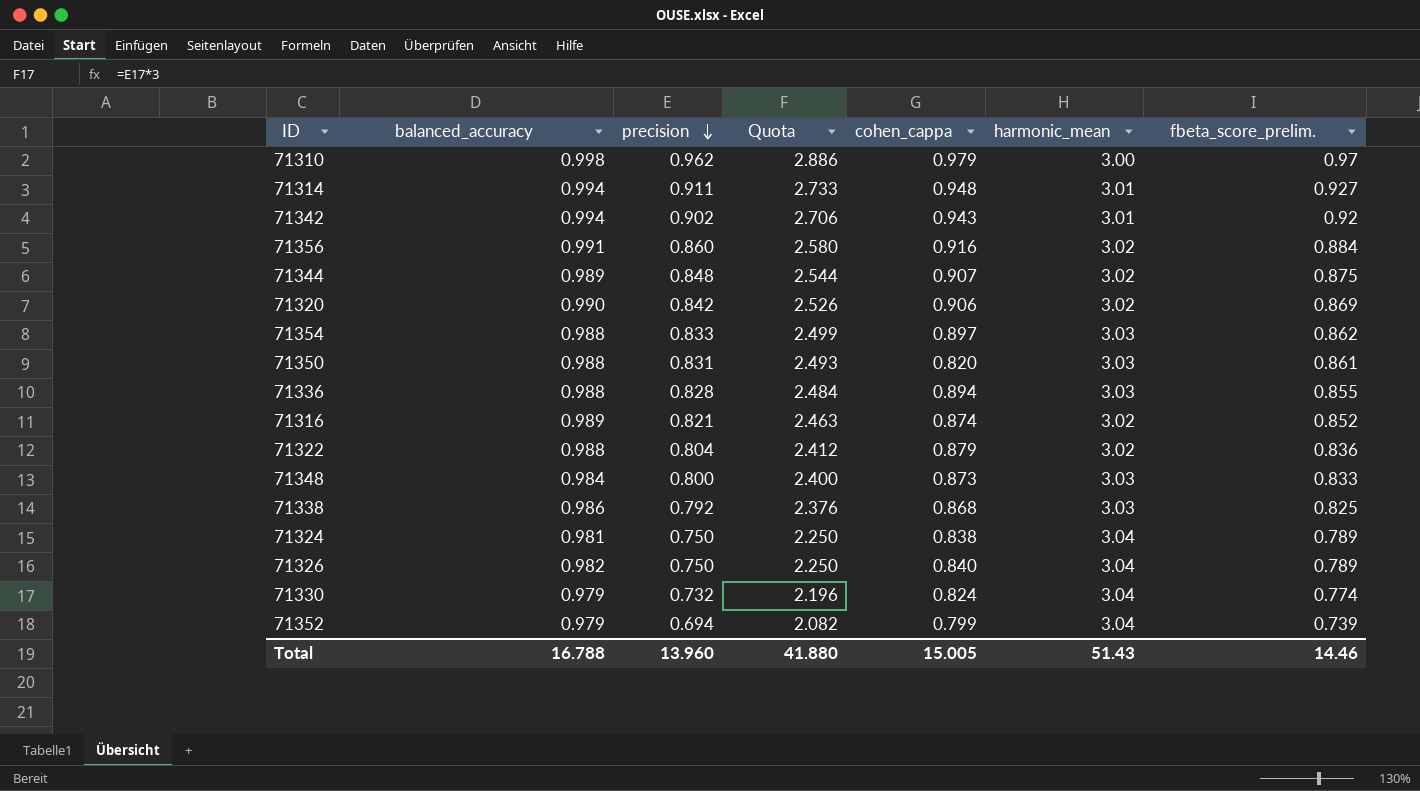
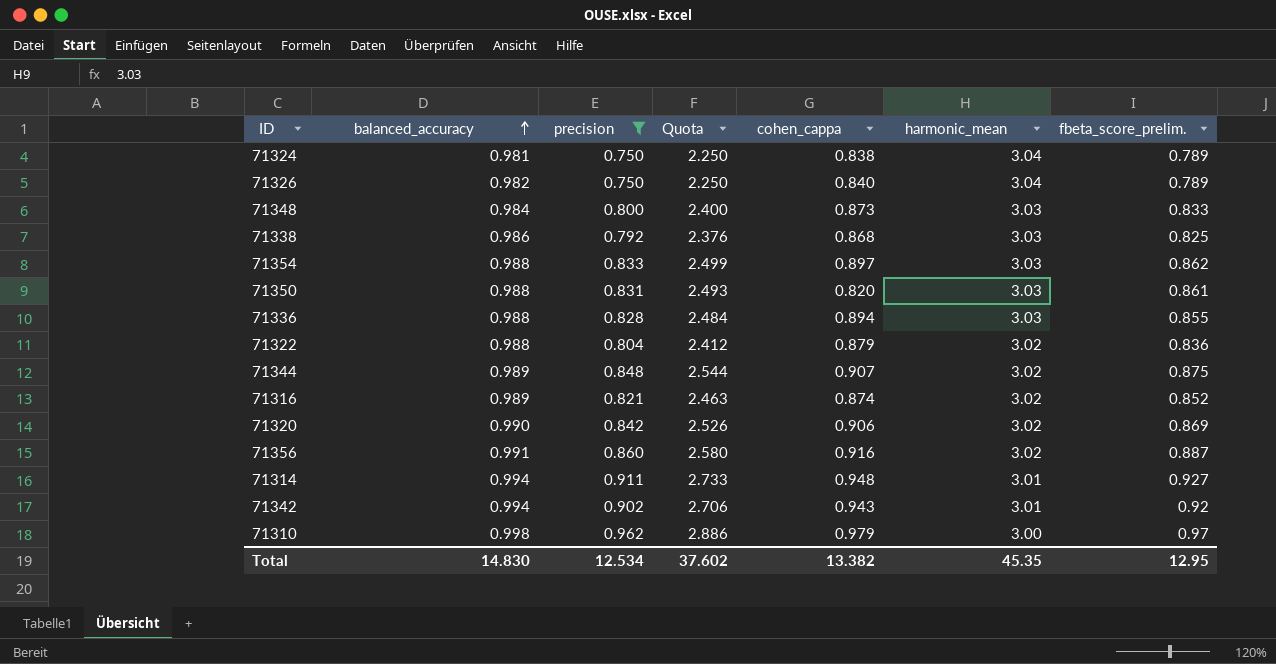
filter: none -> precision >= 0.750
row order: precision descending -> balanced_accuracy ascending
71356 | fbeta_score_prelim.: 0.884 -> 0.887
Total | balanced_accuracy: 16.788 -> 14.830
Total | precision: 13.960 -> 12.534
Total | Quota: 41.880 -> 37.602
Total | cohen_cappa: 15.005 -> 13.382
Total | harmonic_mean: 51.43 -> 45.35
Total | fbeta_score_prelim.: 14.46 -> 12.95

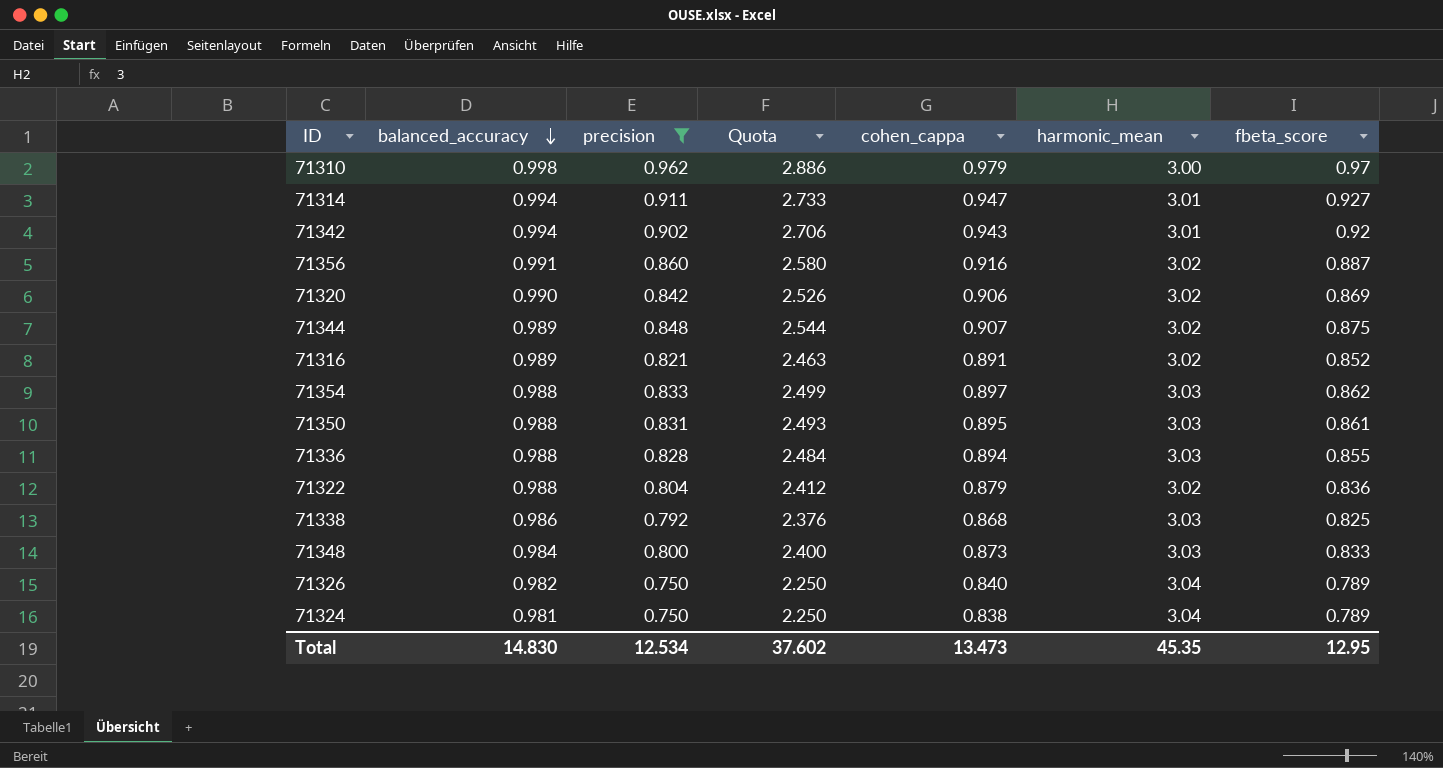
row order: balanced_accuracy ascending -> balanced_accuracy descending
column name: fbeta_score_prelim. -> fbeta_score
71314 | cohen_cappa: 0.948 -> 0.947
71316 | cohen_cappa: 0.874 -> 0.891
71350 | cohen_cappa: 0.820 -> 0.895
Total | cohen_cappa: 13.382 -> 13.473

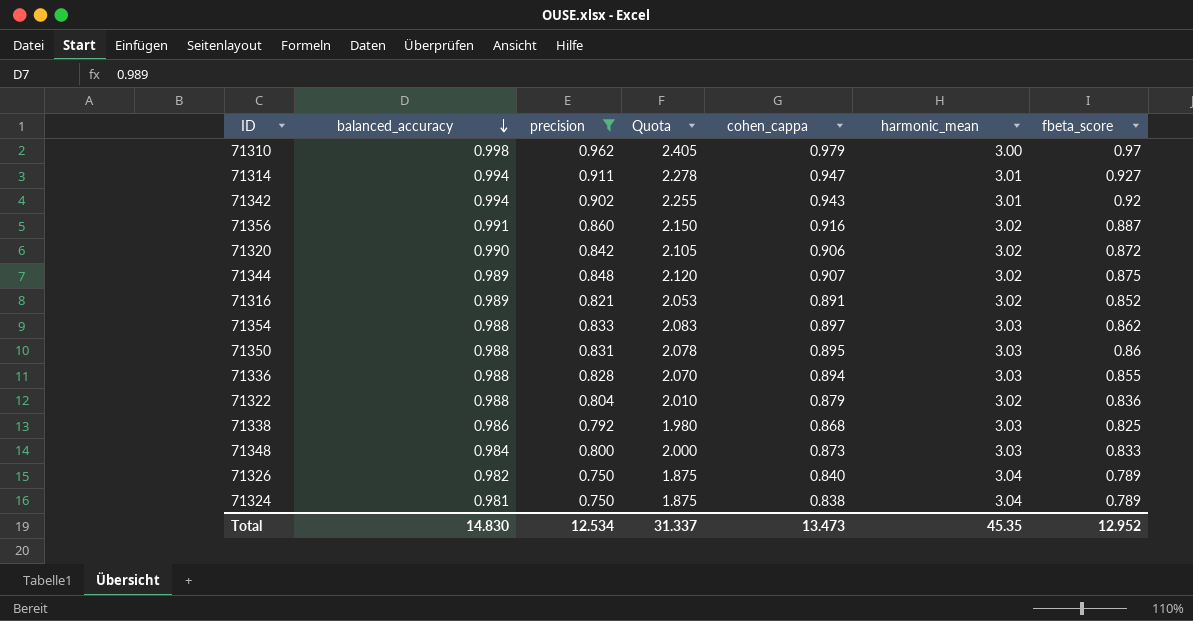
column Quota | formula: [precision] * 3 -> [precision] * 2.5
71320 | fbeta_score: 0.869 -> 0.872
71350 | fbeta_score: 0.861 -> 0.86
Total | Quota: 37.602 -> 31.337
Total | fbeta_score: 12.95 -> 12.952

